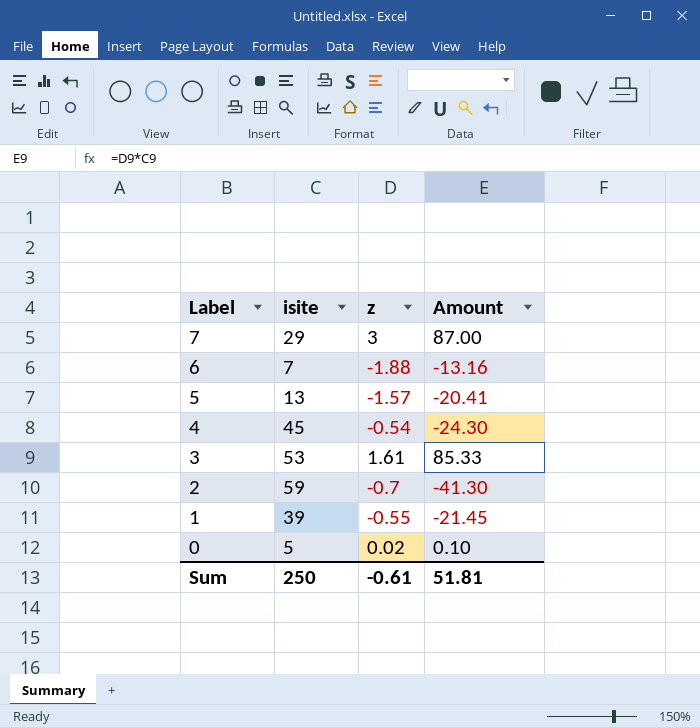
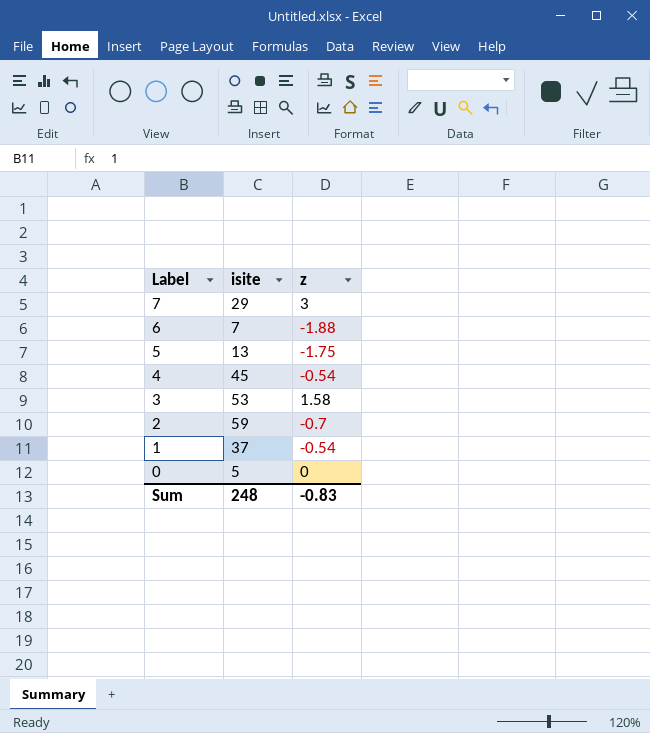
column Amount | formula: [isite] * [z] -> none
5 | z: -1.57 -> -1.75
3 | z: 1.61 -> 1.58
1 | isite: 39 -> 37
1 | z: -0.55 -> -0.54
0 | z: 0.02 -> 0
Sum | isite: 250 -> 248
Sum | z: -0.61 -> -0.83

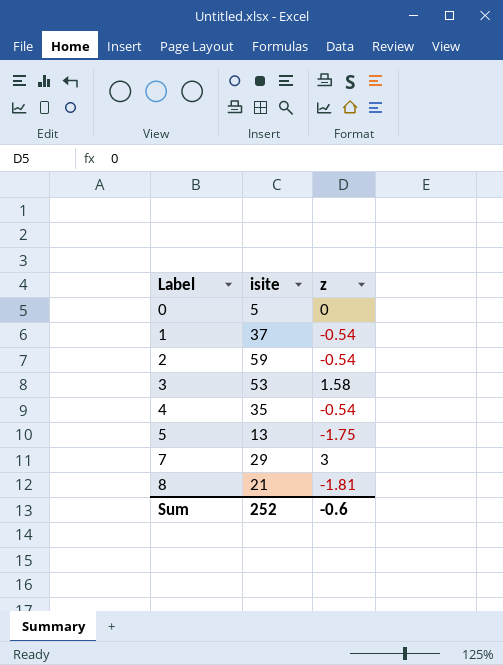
row order: Label descending -> Label ascending
row 6: 7 | -1.88 -> none
2 | z: -0.7 -> -0.54
4 | isite: 45 -> 35
row 8: none -> 21 | -1.81
Sum | isite: 248 -> 252
Sum | z: -0.83 -> -0.6

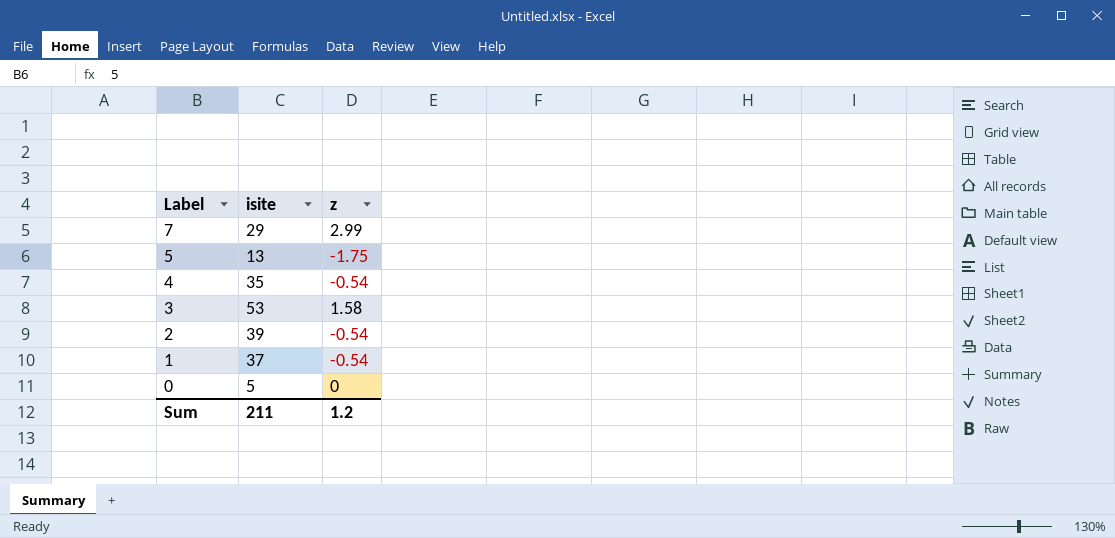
row order: Label ascending -> Label descending
row 8: 21 | -1.81 -> none
7 | z: 3 -> 2.99
2 | isite: 59 -> 39
Sum | isite: 252 -> 211
Sum | z: -0.6 -> 1.2

